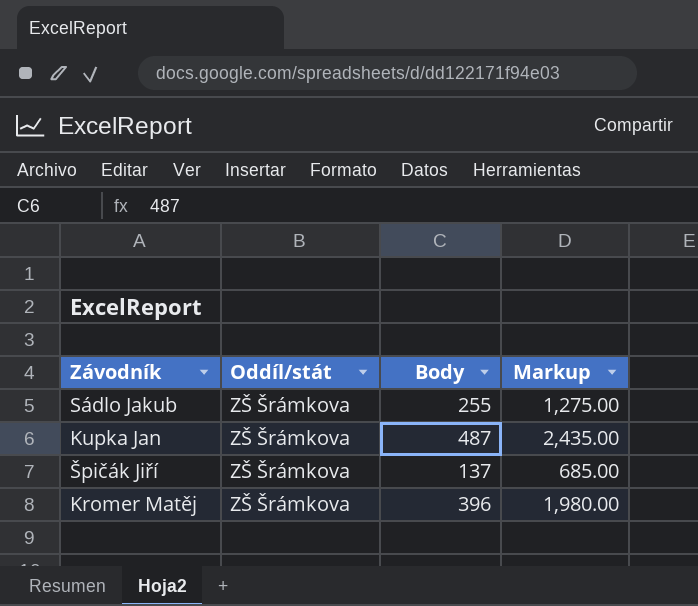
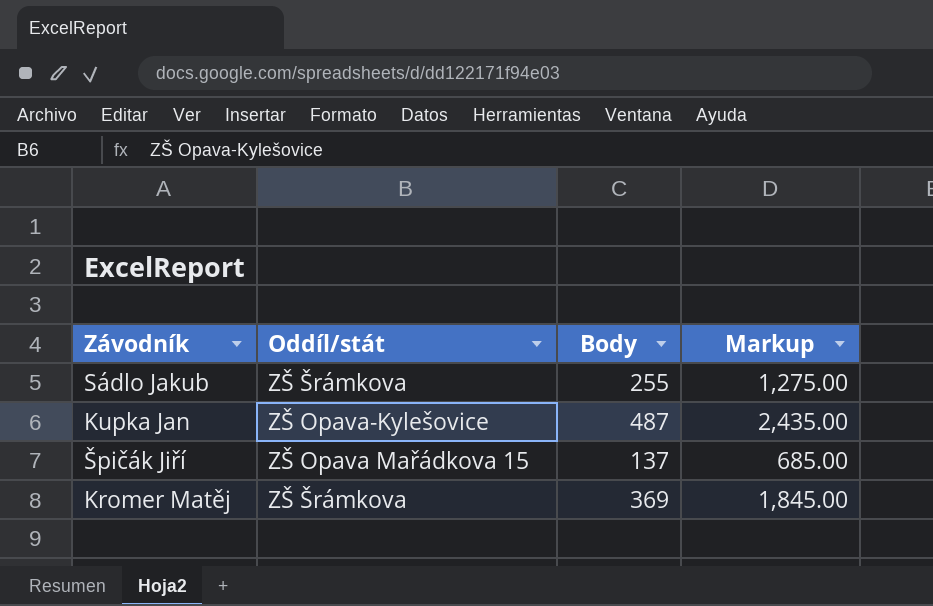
Kupka Jan | Oddíl/stát: ZŠ Šrámkova -> ZŠ Opava-Kylešovice
Špičák Jiří | Oddíl/stát: ZŠ Šrámkova -> ZŠ Opava Mařádkova 15
Kromer Matěj | Body: 396 -> 369
Kromer Matěj | Markup: 1,980.00 -> 1,845.00

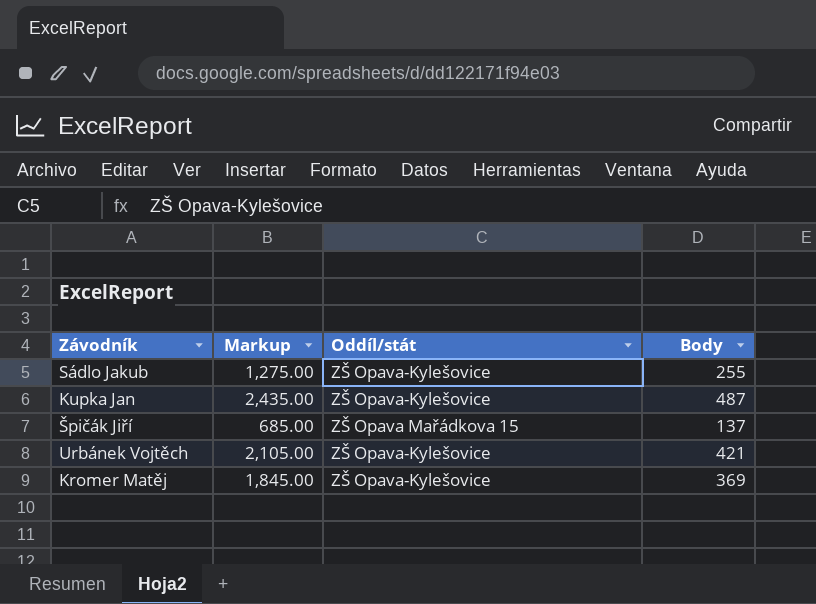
column Markup | position: 4 -> 2
Sádlo Jakub | Oddíl/stát: ZŠ Šrámkova -> ZŠ Opava-Kylešovice
row Urbánek Vojtěch: none -> 2,105.00 | ZŠ Opava-Kylešovice | 421
Kromer Matěj | Oddíl/stát: ZŠ Šrámkova -> ZŠ Opava-Kylešovice

